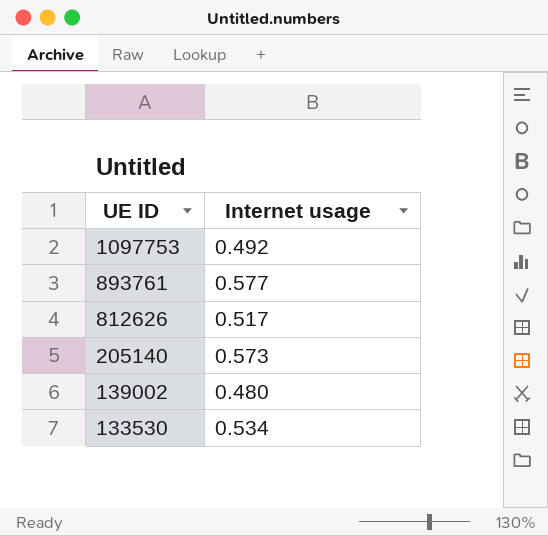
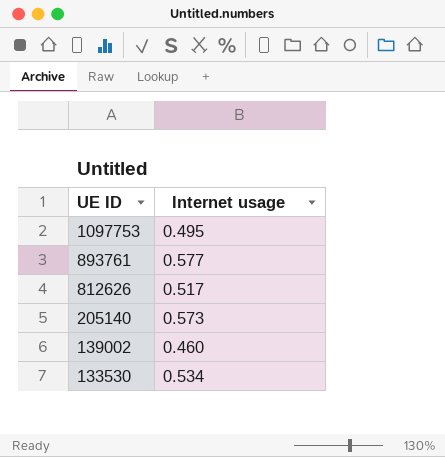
1097753 | Internet usage: 0.492 -> 0.495
139002 | Internet usage: 0.480 -> 0.460

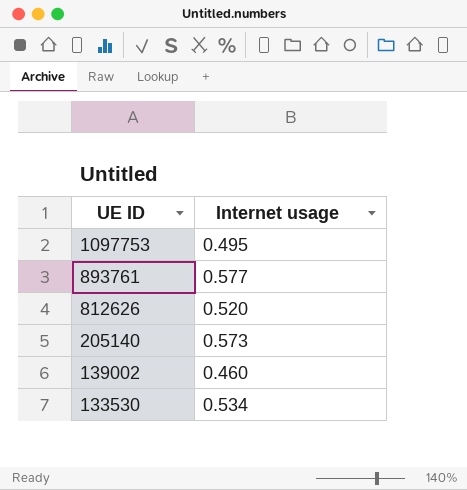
812626 | Internet usage: 0.517 -> 0.520

